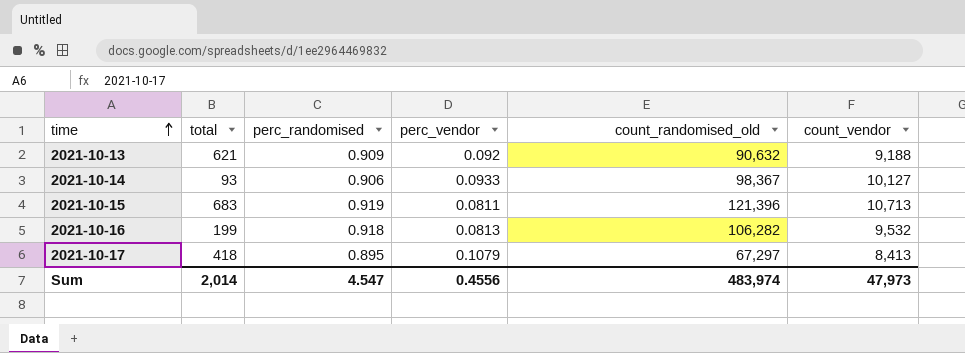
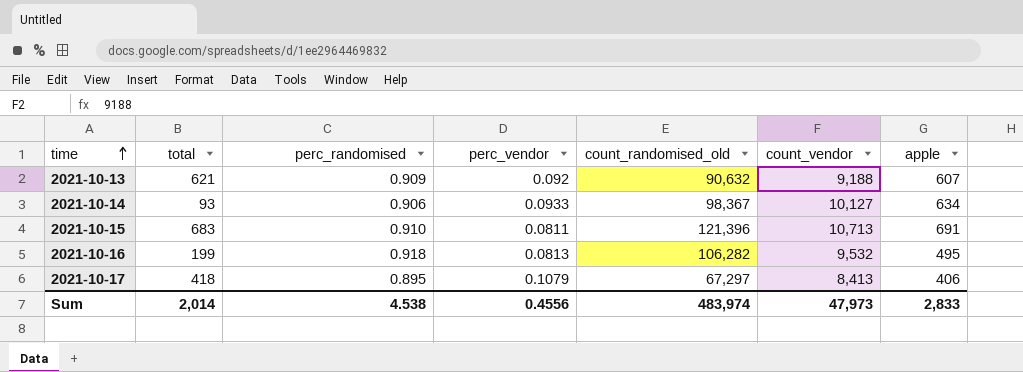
column apple | position: none -> 7
2021-10-15 | perc_randomised: 0.919 -> 0.910
Sum | perc_randomised: 4.547 -> 4.538

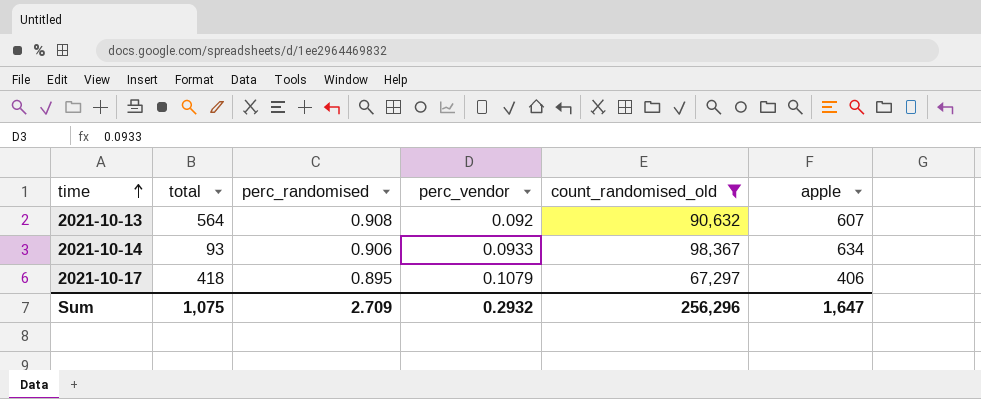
filter: none -> count_randomised_old <= 98,367
column count_vendor | position: 6 -> none
2021-10-13 | total: 621 -> 564
2021-10-13 | perc_randomised: 0.909 -> 0.908
Sum | total: 2,014 -> 1,075
Sum | perc_randomised: 4.538 -> 2.709
Sum | perc_vendor: 0.4556 -> 0.2932
Sum | count_randomised_old: 483,974 -> 256,296
Sum | apple: 2,833 -> 1,647

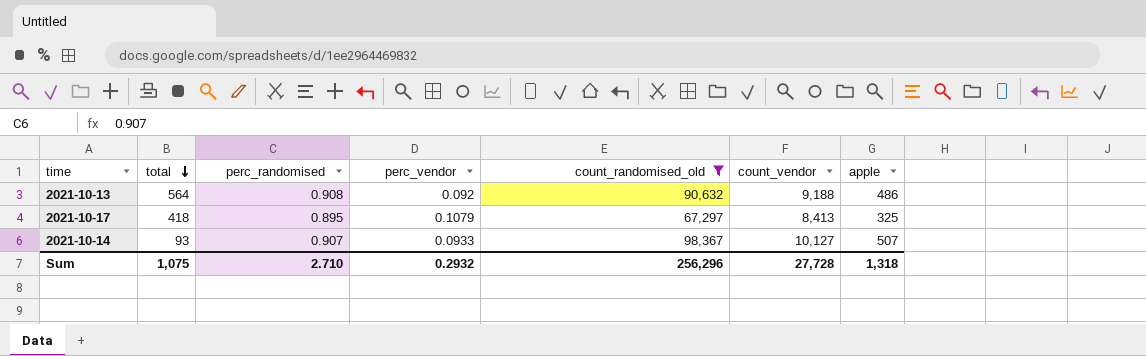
row order: time ascending -> total descending
column count_vendor | position: none -> 6
2021-10-13 | apple: 607 -> 486
2021-10-17 | apple: 406 -> 325
2021-10-14 | perc_randomised: 0.906 -> 0.907
2021-10-14 | apple: 634 -> 507
Sum | perc_randomised: 2.709 -> 2.710
Sum | apple: 1,647 -> 1,318

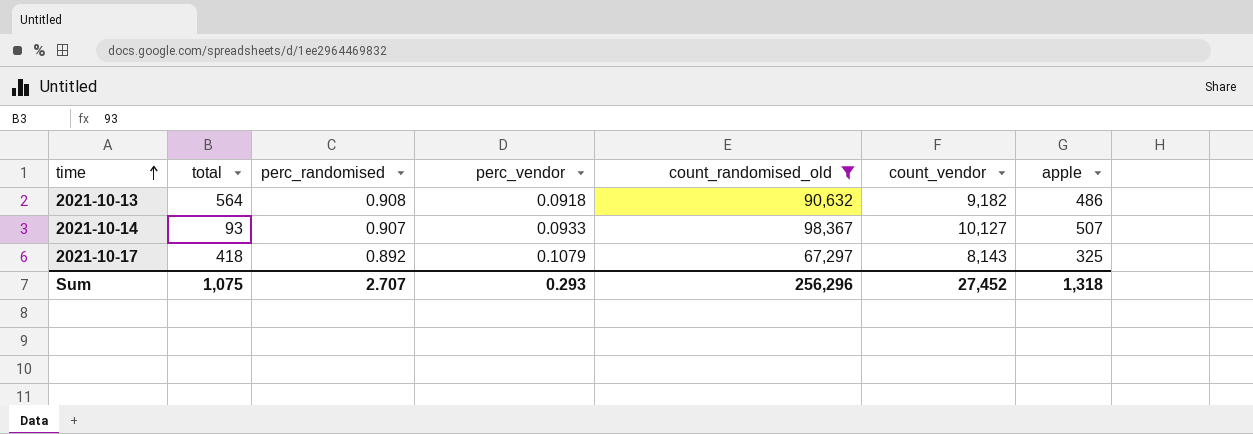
row order: total descending -> time ascending
2021-10-13 | perc_vendor: 0.092 -> 0.0918
2021-10-13 | count_vendor: 9,188 -> 9,182
2021-10-17 | perc_randomised: 0.895 -> 0.892
2021-10-17 | count_vendor: 8,413 -> 8,143
Sum | perc_randomised: 2.710 -> 2.707
Sum | perc_vendor: 0.2932 -> 0.293
Sum | count_vendor: 27,728 -> 27,452

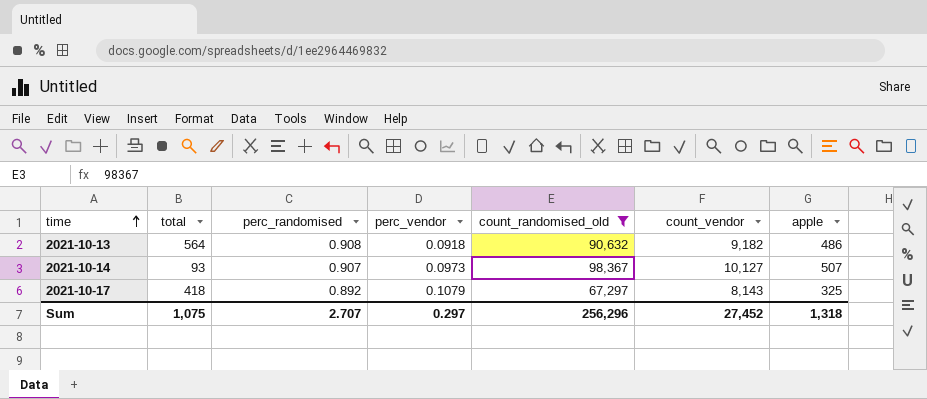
2021-10-14 | perc_vendor: 0.0933 -> 0.0973
Sum | perc_vendor: 0.293 -> 0.297

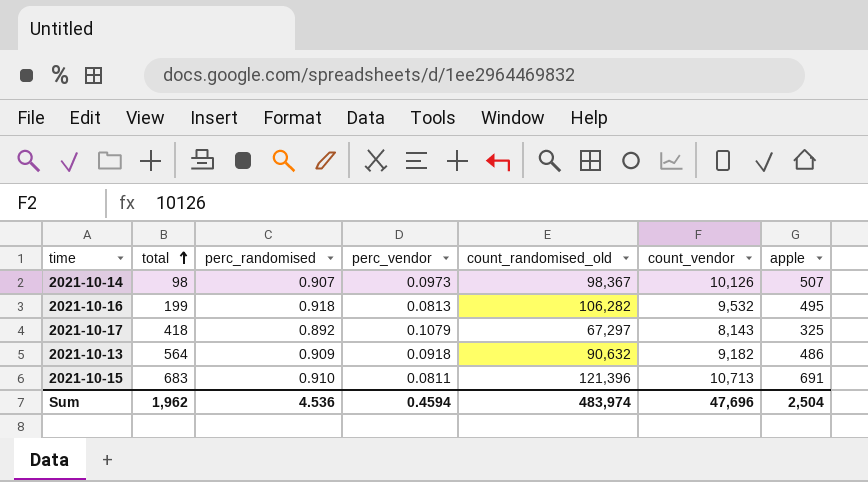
filter: count_randomised_old <= 98,367 -> none
row order: time ascending -> total ascending
2021-10-14 | total: 93 -> 98
2021-10-14 | count_vendor: 10,127 -> 10,126
2021-10-13 | perc_randomised: 0.908 -> 0.909
Sum | total: 1,075 -> 1,962
Sum | perc_randomised: 2.707 -> 4.536
Sum | perc_vendor: 0.297 -> 0.4594
Sum | count_randomised_old: 256,296 -> 483,974
Sum | count_vendor: 27,452 -> 47,696
Sum | apple: 1,318 -> 2,504

